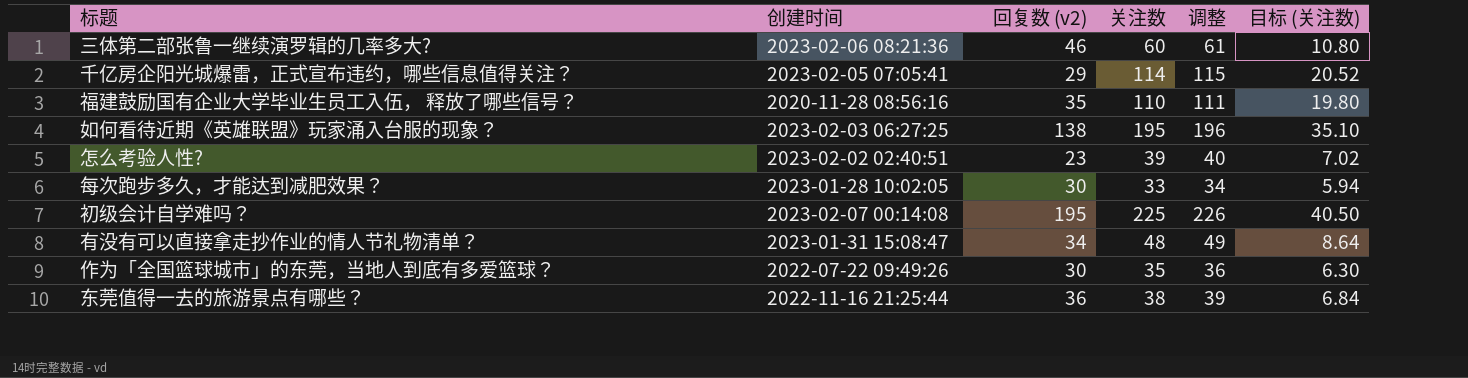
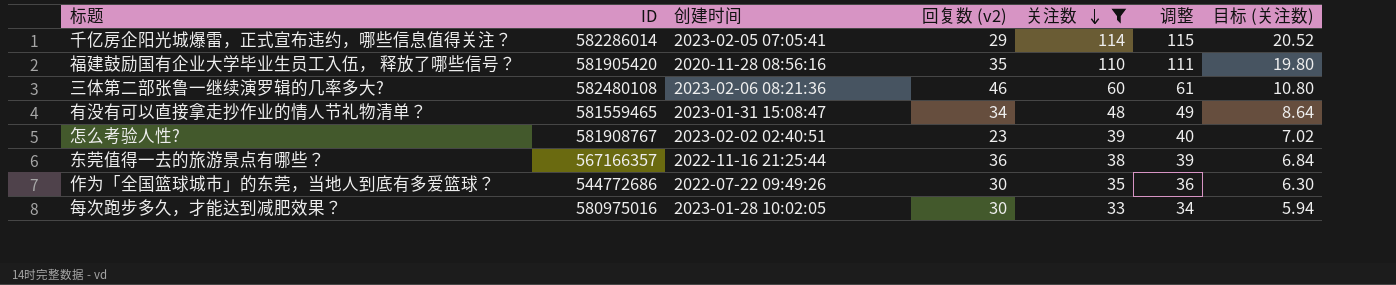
filter: none -> 关注数 <= 114
row order: none -> 关注数 descending
column ID | position: none -> 2

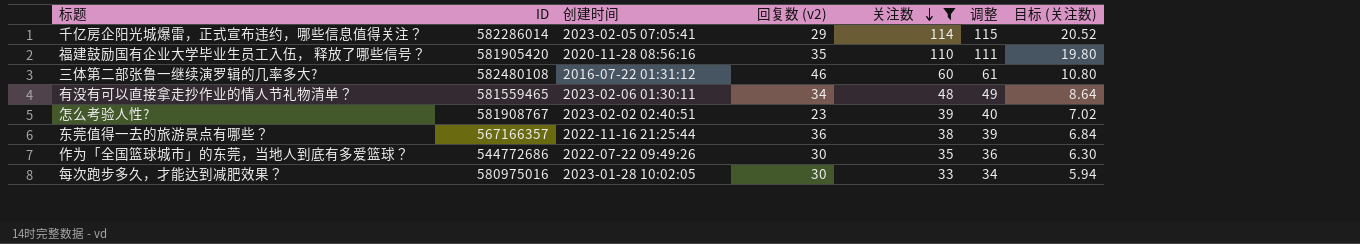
三体第二部张鲁一继续演罗辑的几率多大? | 创建时间: 2023-02-06 08:21:36 -> 2016-07-22 01:31:12
有没有可以直接拿走抄作业的情人节礼物清单？ | 创建时间: 2023-01-31 15:08:47 -> 2023-02-06 01:30:11

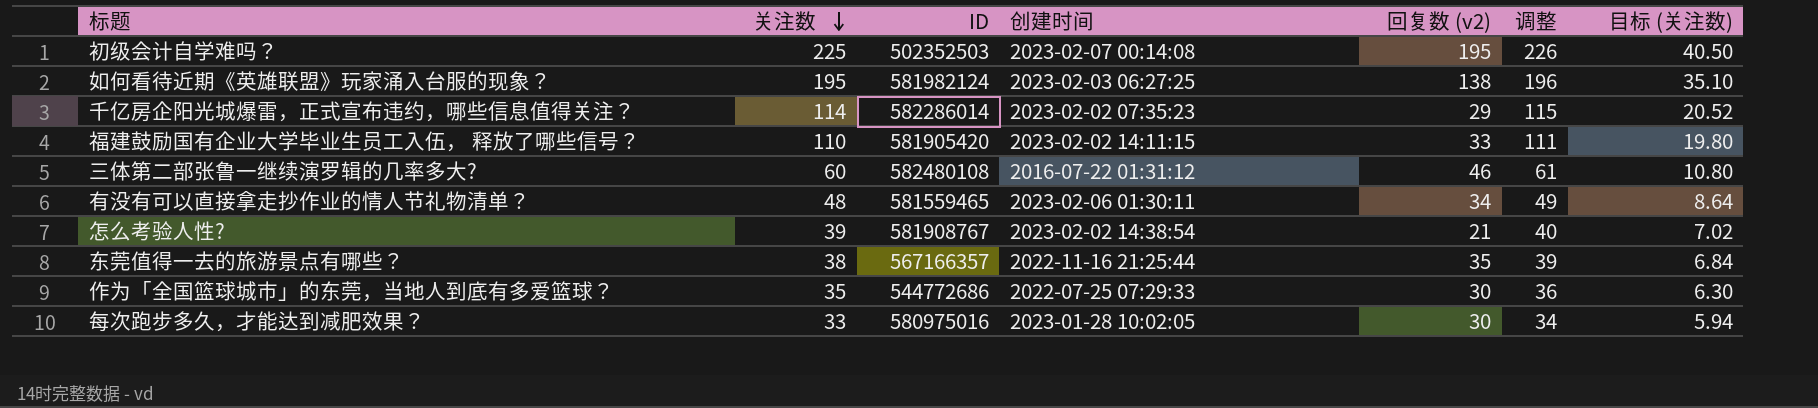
filter: 关注数 <= 114 -> none
column 关注数 | position: 5 -> 2
千亿房企阳光城爆雷，正式宣布违约，哪些信息值得关注？ | 创建时间: 2023-02-05 07:05:41 -> 2023-02-02 07:35:23
福建鼓励国有企业大学毕业生员工入伍， 释放了哪些信号？ | 创建时间: 2020-11-28 08:56:16 -> 2023-02-02 14:11:15
福建鼓励国有企业大学毕业生员工入伍， 释放了哪些信号？ | 回复数 (v2): 35 -> 33
怎么考验人性? | 创建时间: 2023-02-02 02:40:51 -> 2023-02-02 14:38:54
怎么考验人性? | 回复数 (v2): 23 -> 21
东莞值得一去的旅游景点有哪些？ | 回复数 (v2): 36 -> 35
作为「全国篮球城市」的东莞，当地人到底有多爱篮球？ | 创建时间: 2022-07-22 09:49:26 -> 2022-07-25 07:29:33

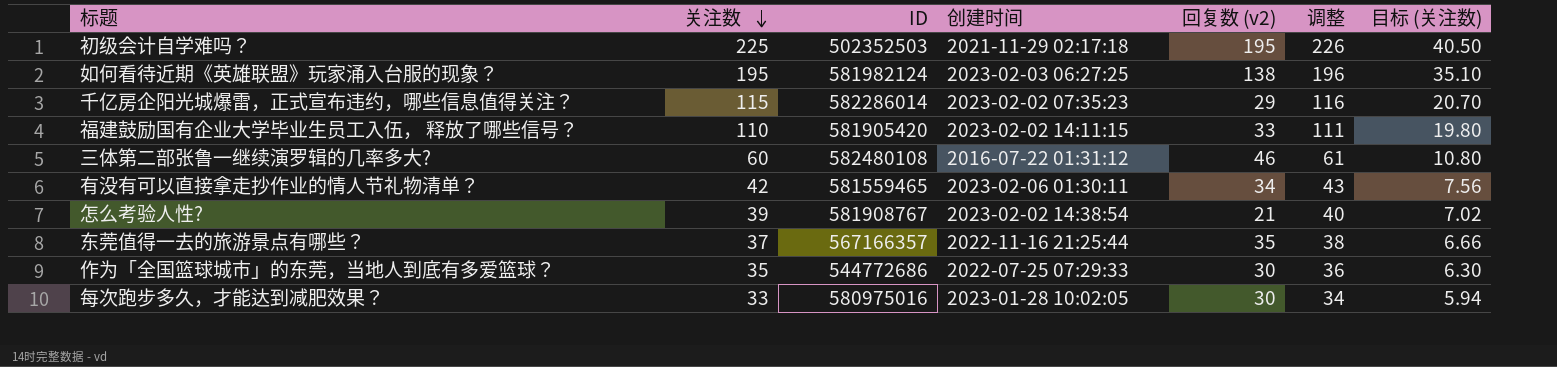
初级会计自学难吗？ | 创建时间: 2023-02-07 00:14:08 -> 2021-11-29 02:17:18
千亿房企阳光城爆雷，正式宣布违约，哪些信息值得关注？ | 关注数: 114 -> 115
千亿房企阳光城爆雷，正式宣布违约，哪些信息值得关注？ | 调整: 115 -> 116
千亿房企阳光城爆雷，正式宣布违约，哪些信息值得关注？ | 目标 (关注数): 20.52 -> 20.70
有没有可以直接拿走抄作业的情人节礼物清单？ | 关注数: 48 -> 42
有没有可以直接拿走抄作业的情人节礼物清单？ | 调整: 49 -> 43
有没有可以直接拿走抄作业的情人节礼物清单？ | 目标 (关注数): 8.64 -> 7.56
东莞值得一去的旅游景点有哪些？ | 关注数: 38 -> 37
东莞值得一去的旅游景点有哪些？ | 调整: 39 -> 38
东莞值得一去的旅游景点有哪些？ | 目标 (关注数): 6.84 -> 6.66

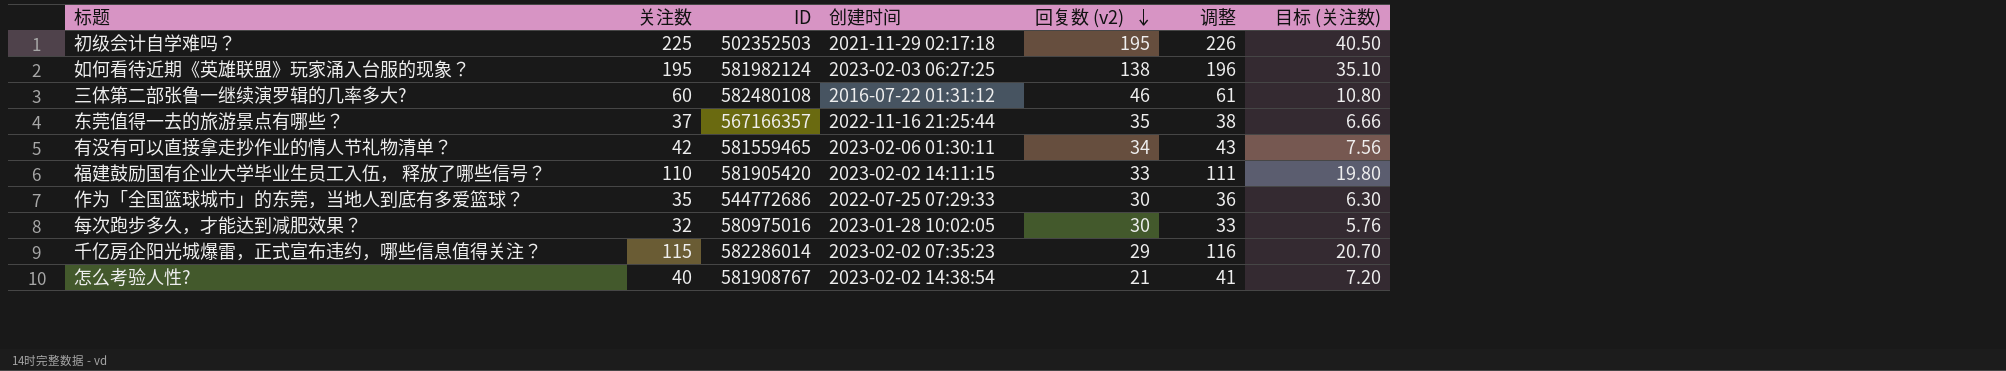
row order: 关注数 descending -> 回复数 (v2) descending
每次跑步多久，才能达到减肥效果？ | 关注数: 33 -> 32
每次跑步多久，才能达到减肥效果？ | 调整: 34 -> 33
每次跑步多久，才能达到减肥效果？ | 目标 (关注数): 5.94 -> 5.76
怎么考验人性? | 关注数: 39 -> 40
怎么考验人性? | 调整: 40 -> 41
怎么考验人性? | 目标 (关注数): 7.02 -> 7.20

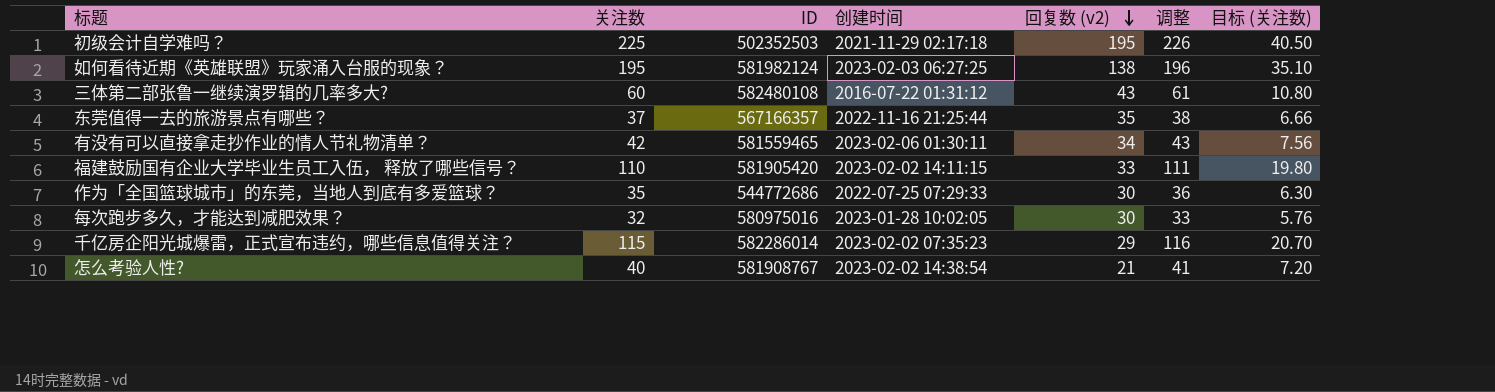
三体第二部张鲁一继续演罗辑的几率多大? | 回复数 (v2): 46 -> 43

